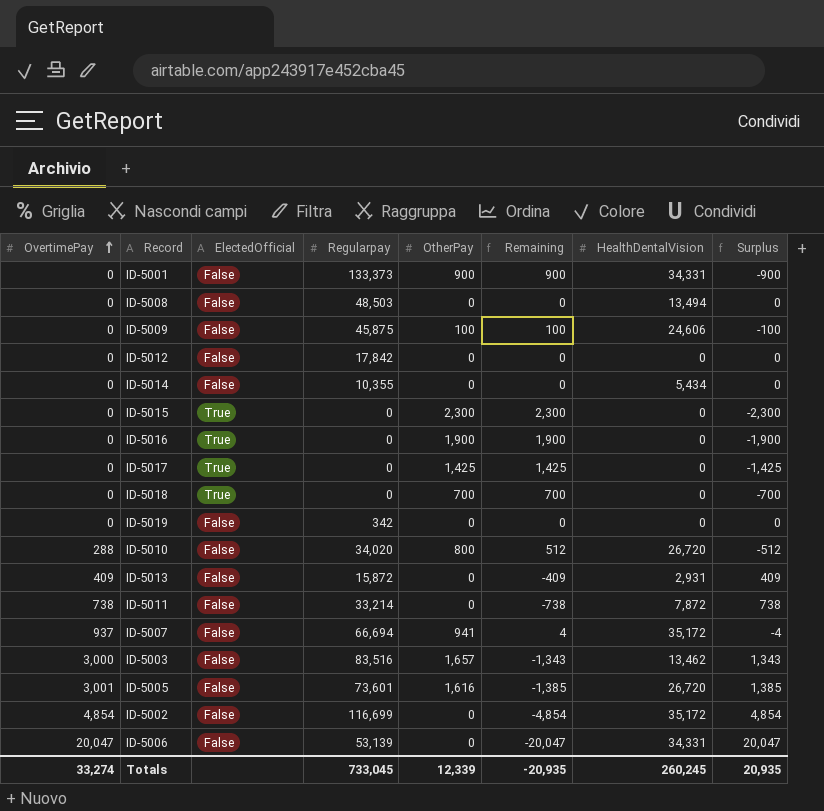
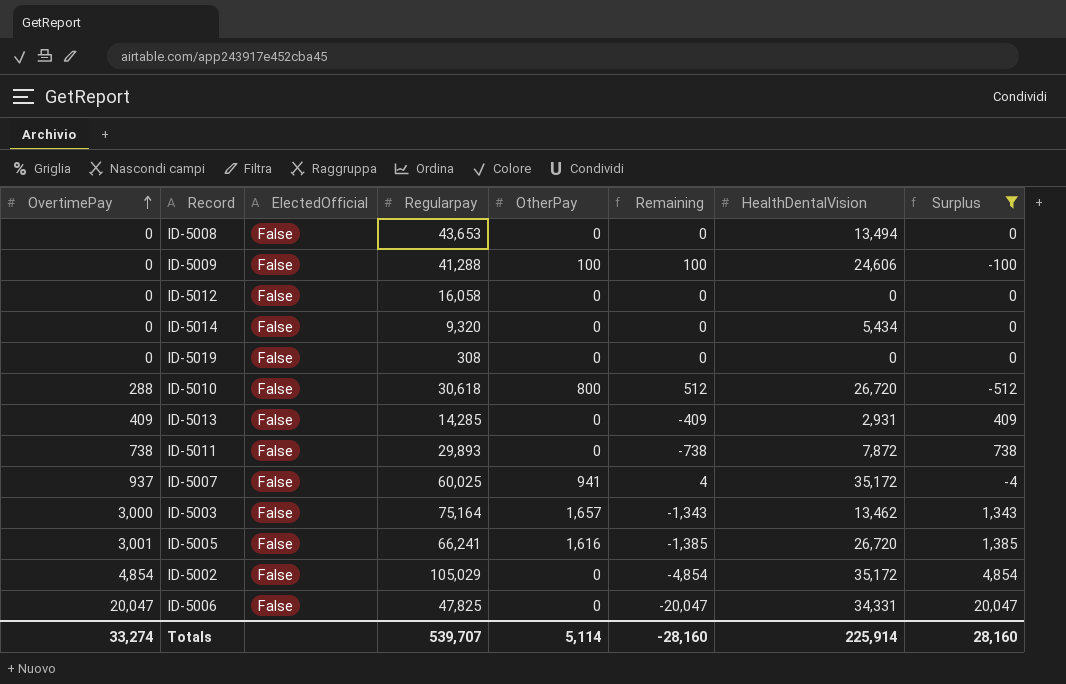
filter: none -> Surplus >= -512
ID-5008 | Regularpay: 48,503 -> 43,653
ID-5009 | Regularpay: 45,875 -> 41,288
ID-5012 | Regularpay: 17,842 -> 16,058
ID-5014 | Regularpay: 10,355 -> 9,320
ID-5019 | Regularpay: 342 -> 308
ID-5010 | Regularpay: 34,020 -> 30,618
ID-5013 | Regularpay: 15,872 -> 14,285
ID-5011 | Regularpay: 33,214 -> 29,893
ID-5007 | Regularpay: 66,694 -> 60,025
ID-5003 | Regularpay: 83,516 -> 75,164
ID-5005 | Regularpay: 73,601 -> 66,241
ID-5002 | Regularpay: 116,699 -> 105,029
ID-5006 | Regularpay: 53,139 -> 47,825
Totals | Regularpay: 733,045 -> 539,707
Totals | OtherPay: 12,339 -> 5,114
Totals | Remaining: -20,935 -> -28,160
Totals | HealthDentalVision: 260,245 -> 225,914
Totals | Surplus: 20,935 -> 28,160

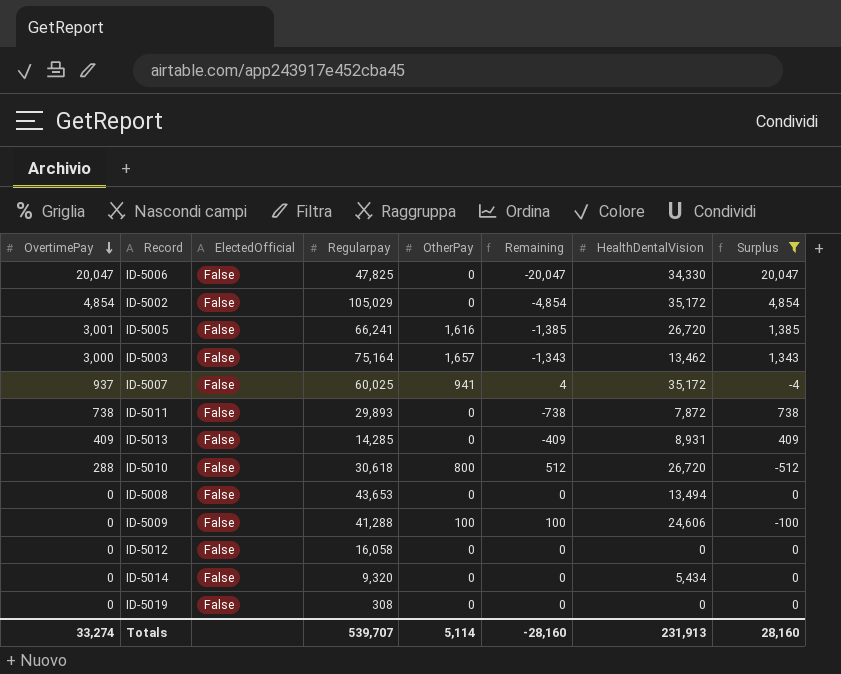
row order: OvertimePay ascending -> OvertimePay descending
ID-5006 | HealthDentalVision: 34,331 -> 34,330
ID-5013 | HealthDentalVision: 2,931 -> 8,931
Totals | HealthDentalVision: 225,914 -> 231,913

